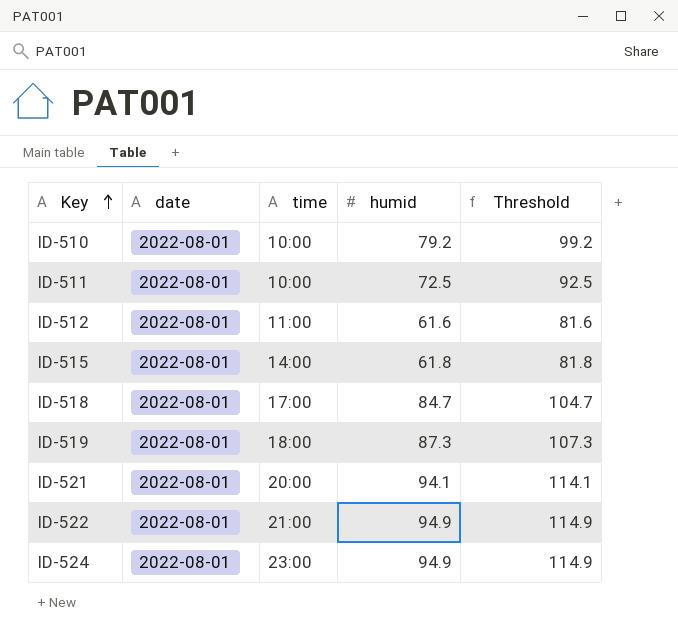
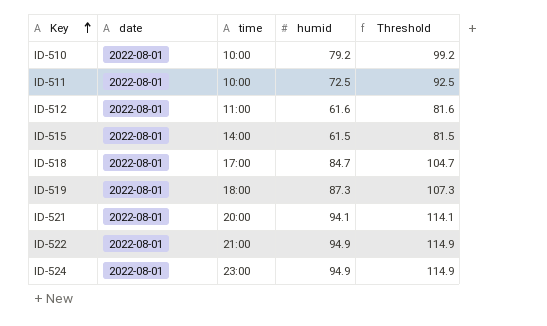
ID-515 | humid: 61.8 -> 61.5
ID-515 | Threshold: 81.8 -> 81.5

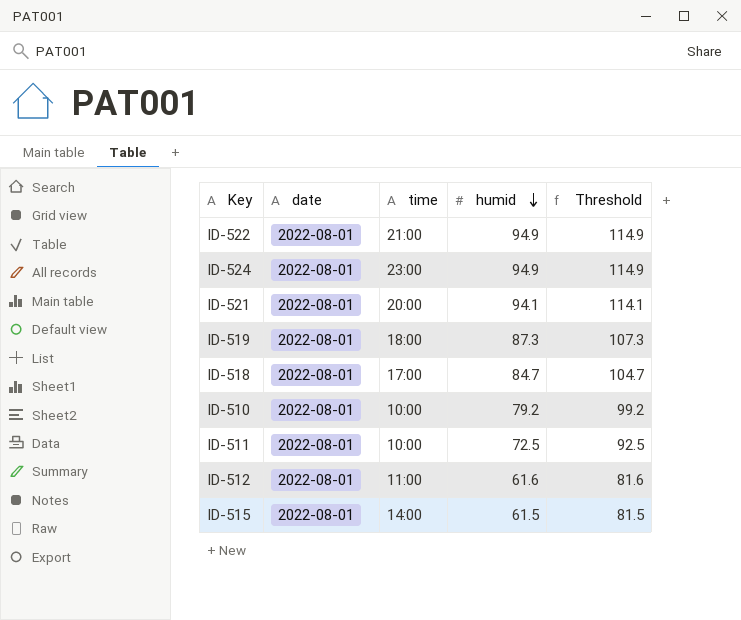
row order: Key ascending -> humid descending

